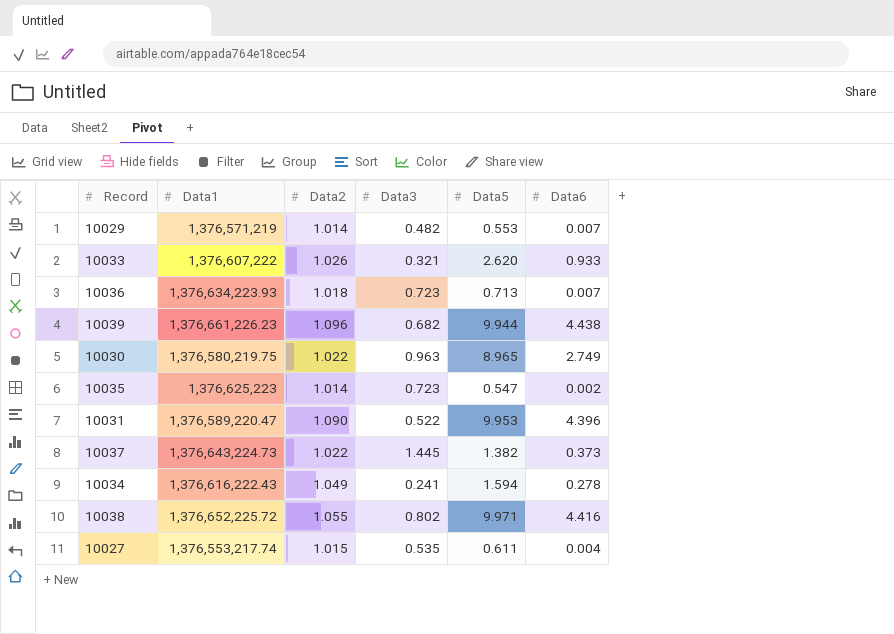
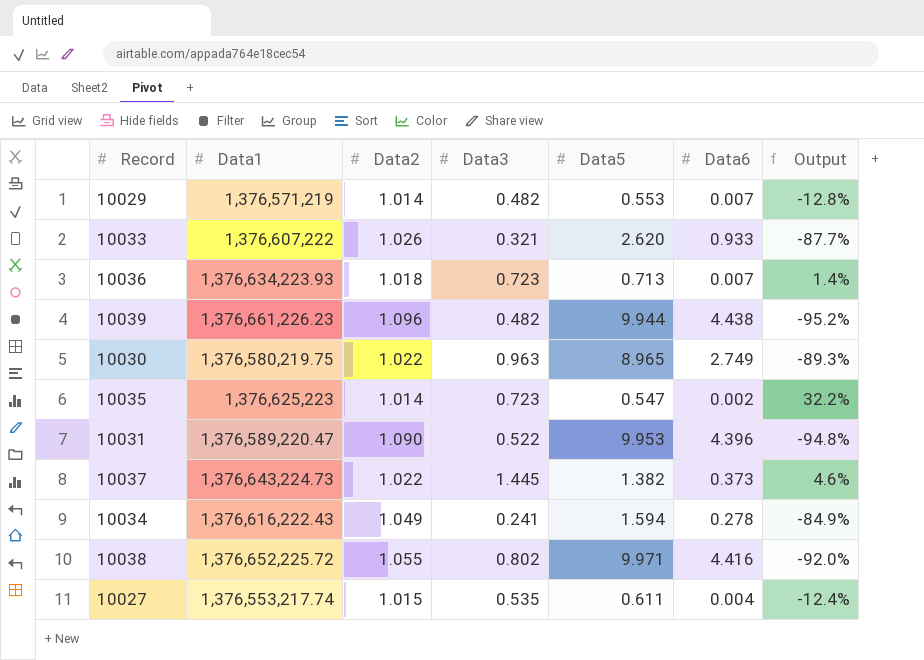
column Output | formula: none -> ([Data3] - [Data5]) / [Data5]
10039 | Data3: 0.682 -> 0.482

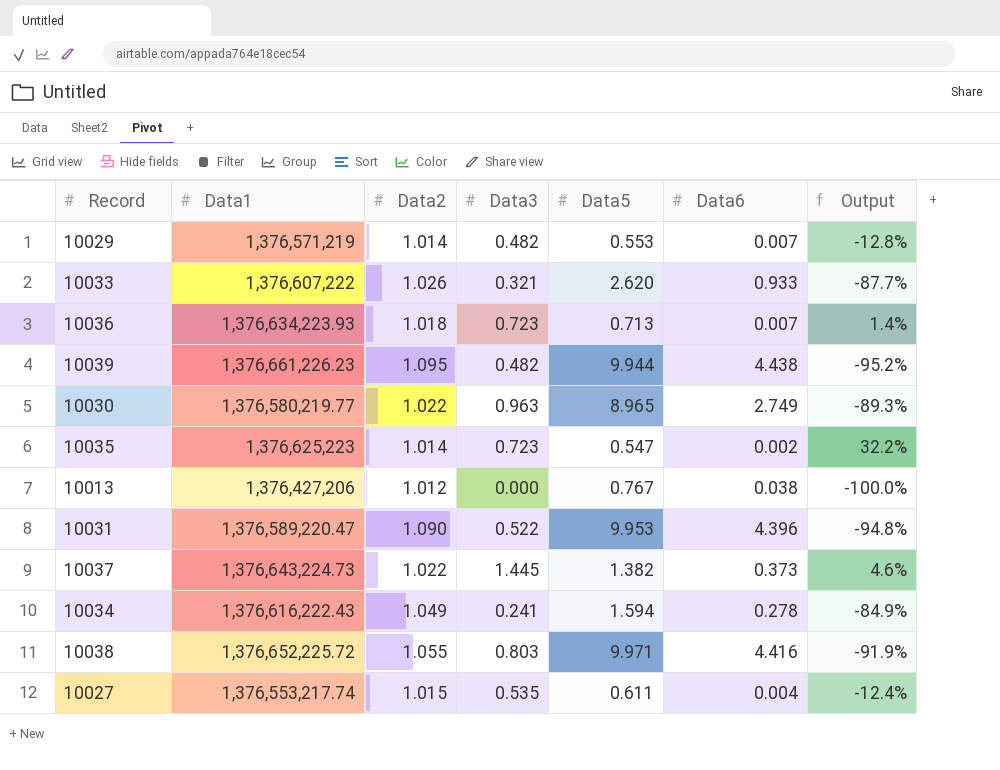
10039 | Data2: 1.096 -> 1.095
10030 | Data1: 1,376,580,219.75 -> 1,376,580,219.77
row 10013: none -> 1,376,427,206 | 1.012 | 0.000 | 0.767 | 0.038 | -100.0%
10038 | Data3: 0.802 -> 0.803
10038 | Output: -92.0% -> -91.9%

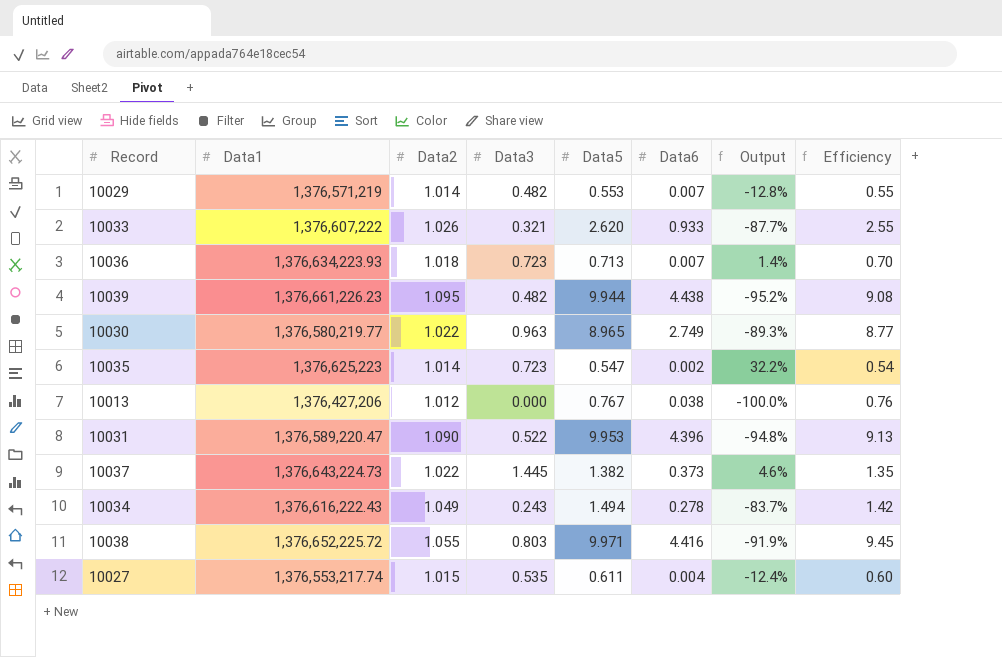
column Efficiency | formula: none -> [Data5] / [Data2]
10034 | Data3: 0.241 -> 0.243
10034 | Data5: 1.594 -> 1.494
10034 | Output: -84.9% -> -83.7%

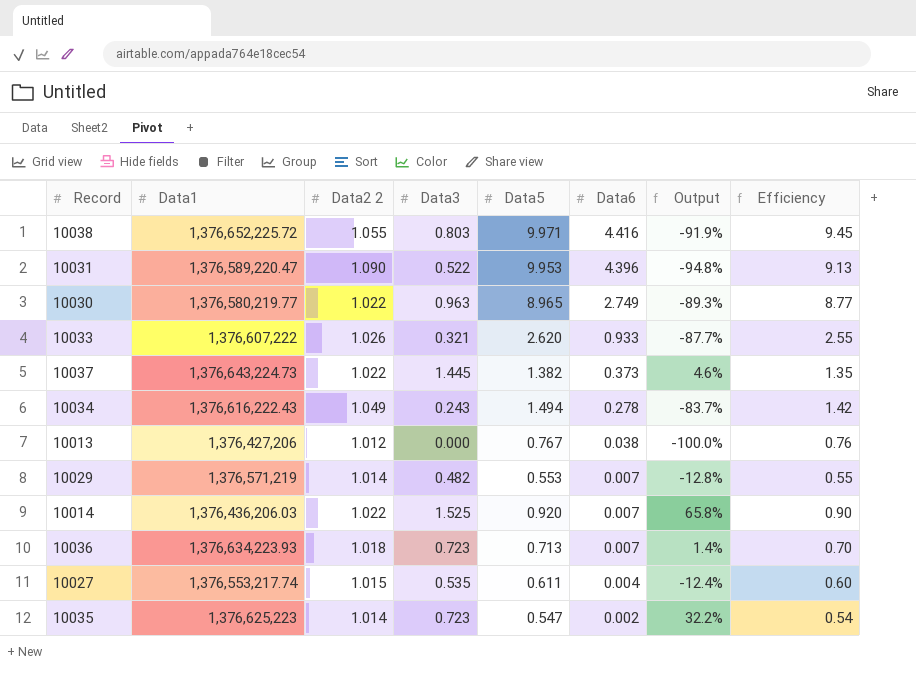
row order: none -> Data6 descending
column name: Data2 -> Data2 2
row 10039: 1,376,661,226.23 | 1.095 | 0.482 | 9.944 | 4.438 | -95.2% | 9.08 -> none
row 10014: none -> 1,376,436,206.03 | 1.022 | 1.525 | 0.920 | 0.007 | 65.8% | 0.90

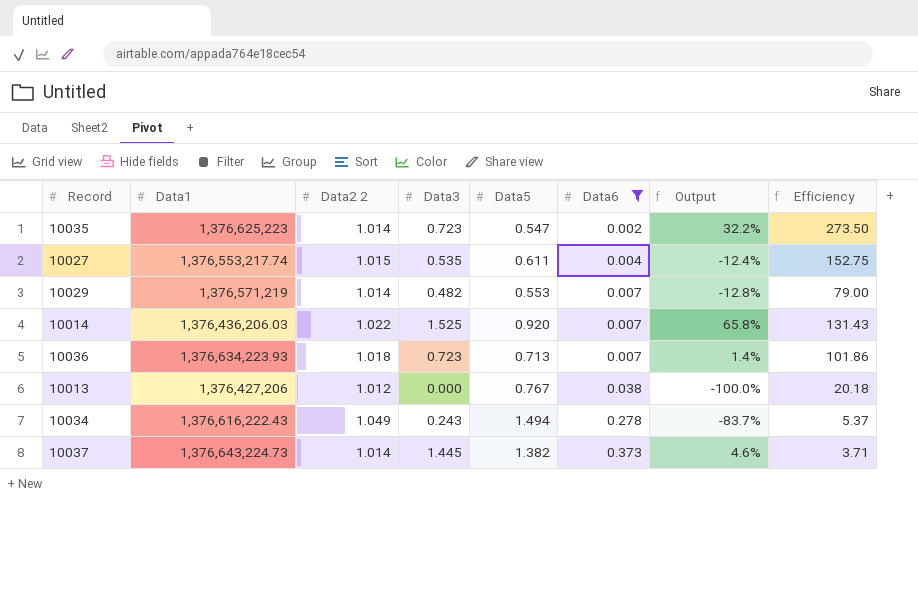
filter: none -> Data6 <= 0.373
row order: Data6 descending -> Data6 ascending
column Efficiency | formula: [Data5] / [Data2 2] -> [Data5] / [Data6]
10037 | Data2 2: 1.022 -> 1.014

